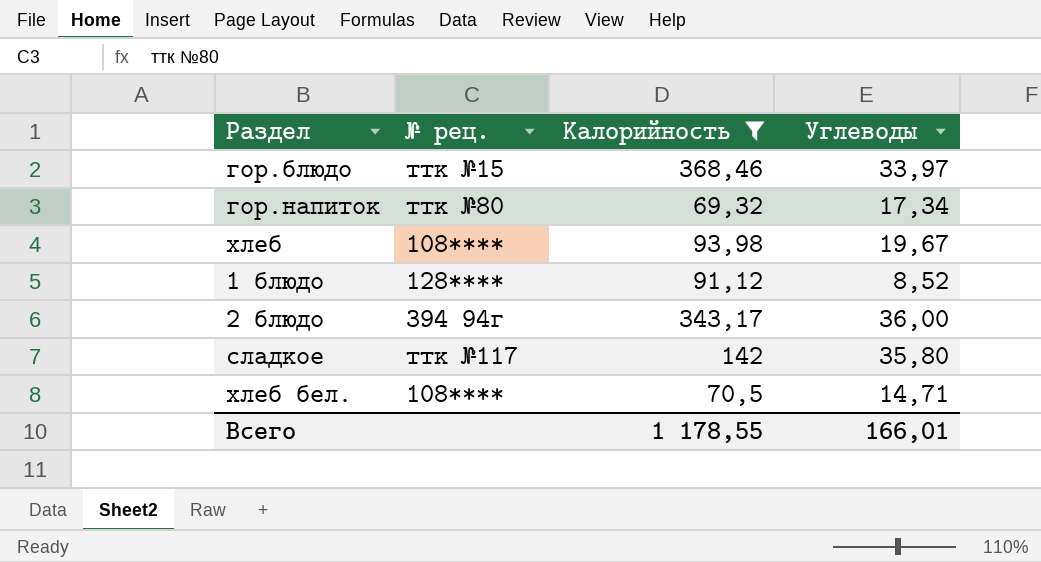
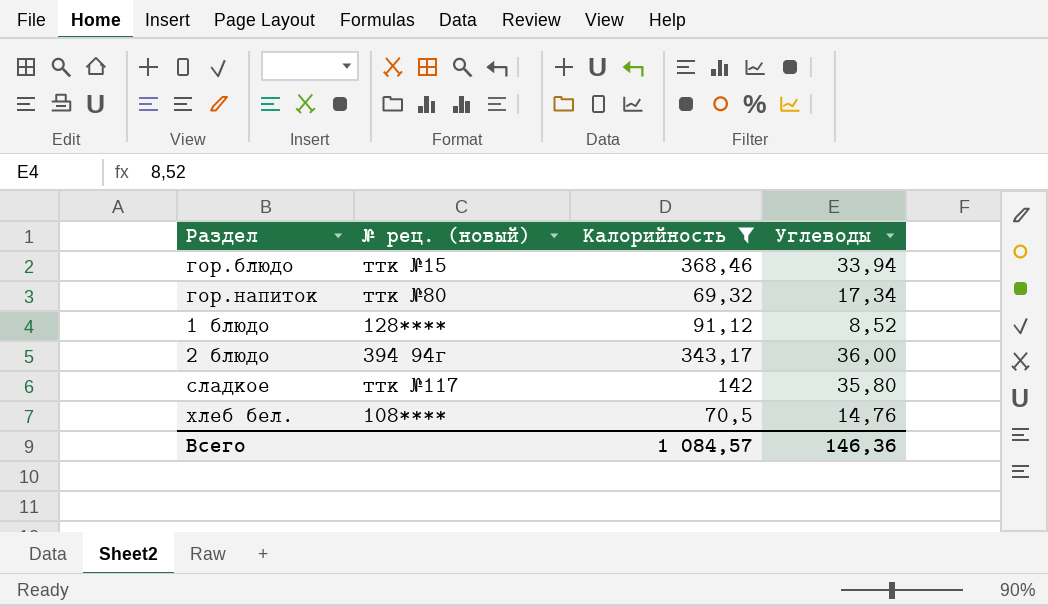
column name: № рец. -> № рец. (новый)
row хлеб: 108**** | 93,98 | 19,67 -> none
гор.блюдо | Углеводы: 33,97 -> 33,94
хлеб бел. | Углеводы: 14,71 -> 14,76
Всего | Калорийность: 1 178,55 -> 1 084,57
Всего | Углеводы: 166,01 -> 146,36

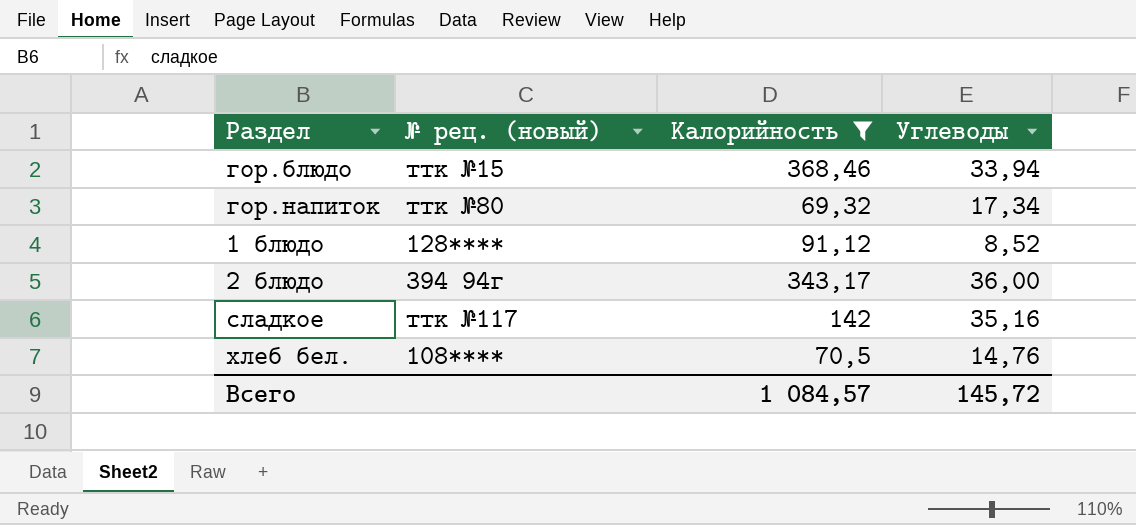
сладкое | Углеводы: 35,80 -> 35,16
Всего | Углеводы: 146,36 -> 145,72

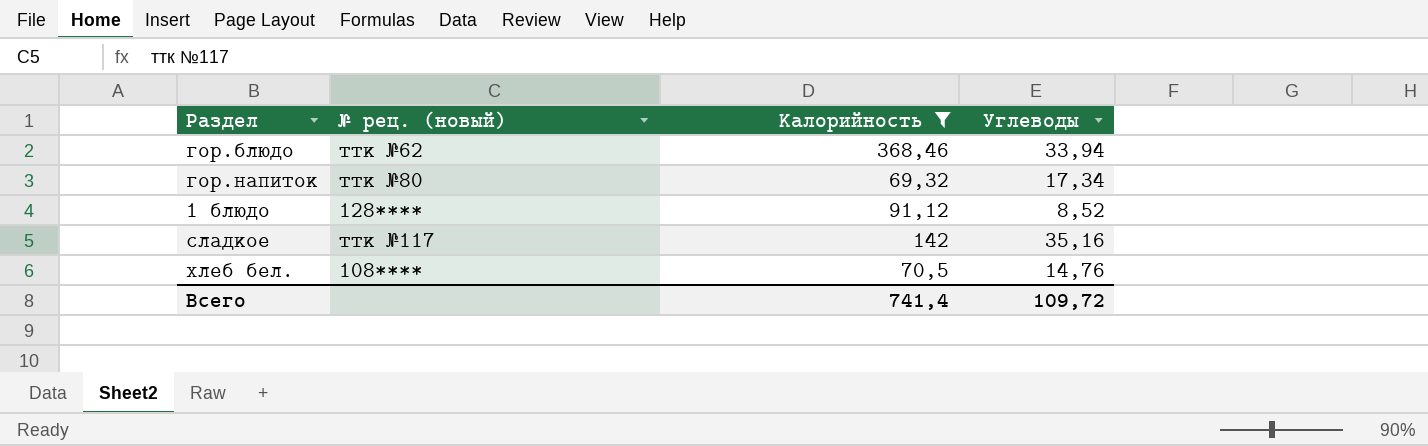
row 2 блюдо: 394 94г | 343,17 | 36,00 -> none
гор.блюдо | № рец. (новый): ттк №15 -> ттк №62
Всего | Калорийность: 1 084,57 -> 741,4
Всего | Углеводы: 145,72 -> 109,72

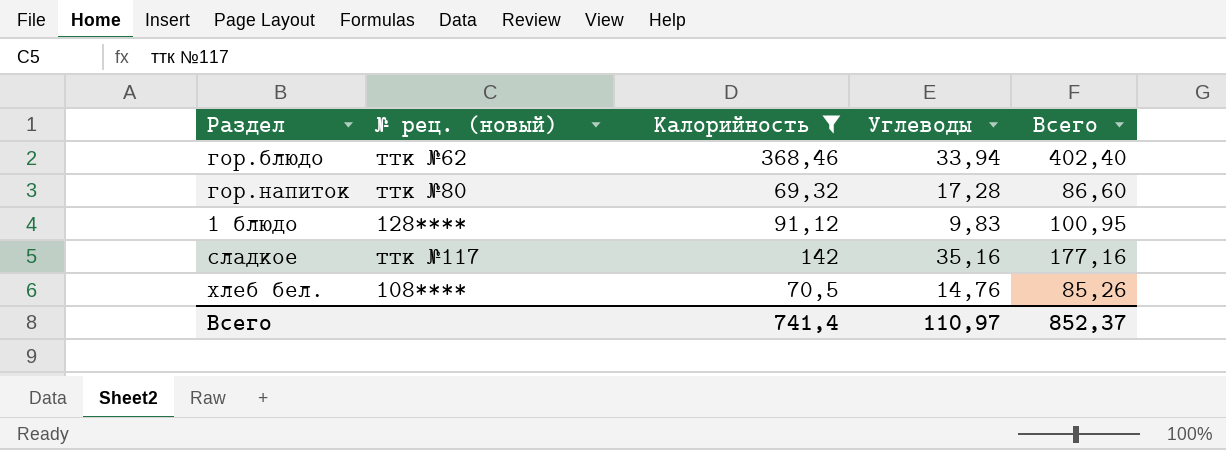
column Всего | formula: none -> [Калорийность] + [Углеводы]
гор.напиток | Углеводы: 17,34 -> 17,28
1 блюдо | Углеводы: 8,52 -> 9,83
Всего | Углеводы: 109,72 -> 110,97

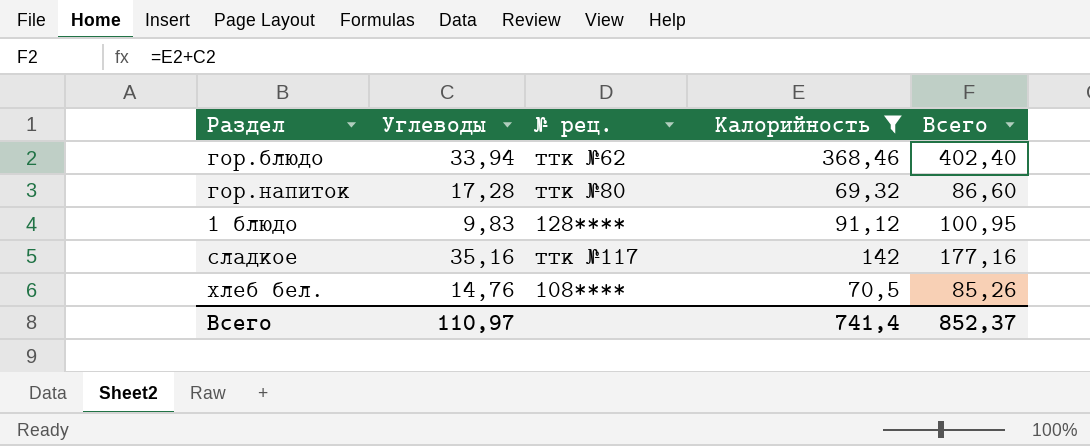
column Углеводы | position: 4 -> 2
column name: № рец. (новый) -> № рец.

